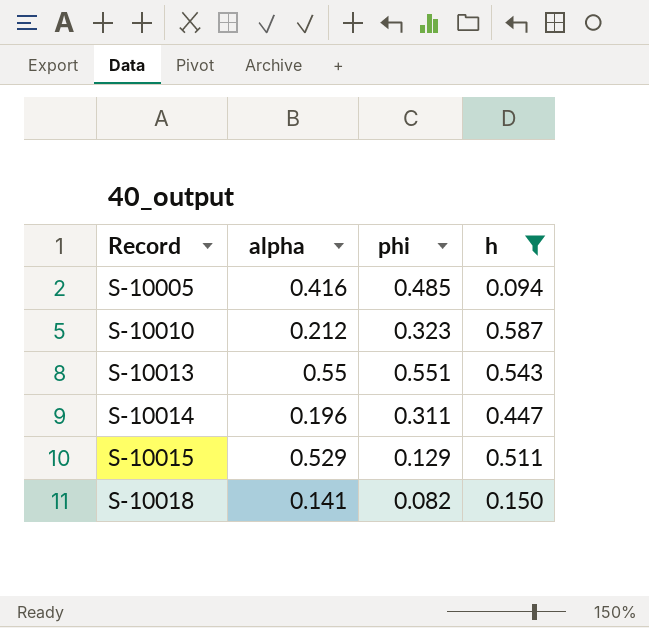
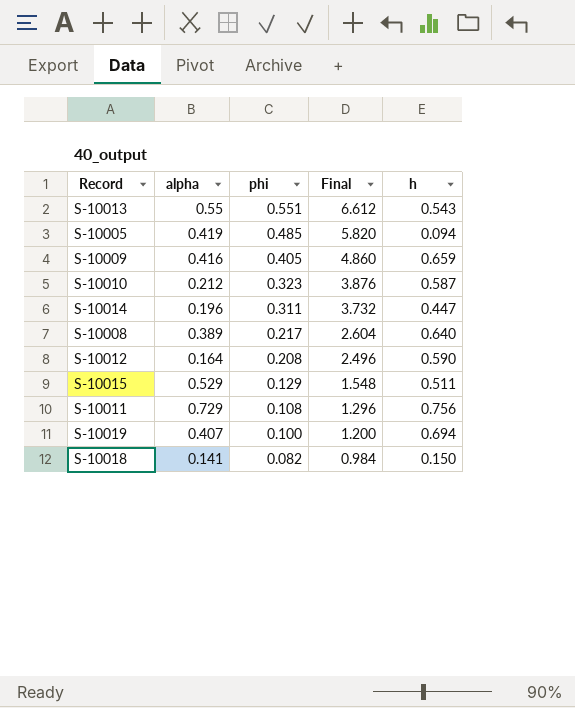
filter: h <= 0.587 -> none
row order: Record ascending -> phi descending
column Final | formula: none -> [phi] * 12
S-10005 | alpha: 0.416 -> 0.419

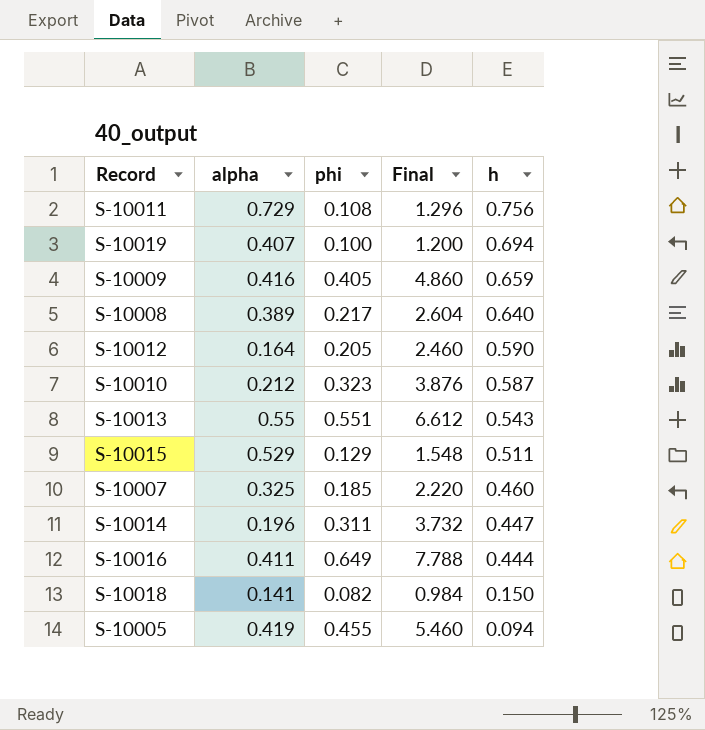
row order: phi descending -> h descending
S-10012 | phi: 0.208 -> 0.205
S-10012 | Final: 2.496 -> 2.460
row S-10007: none -> 0.325 | 0.185 | 2.220 | 0.460
row S-10016: none -> 0.411 | 0.649 | 7.788 | 0.444
S-10005 | phi: 0.485 -> 0.455
S-10005 | Final: 5.820 -> 5.460

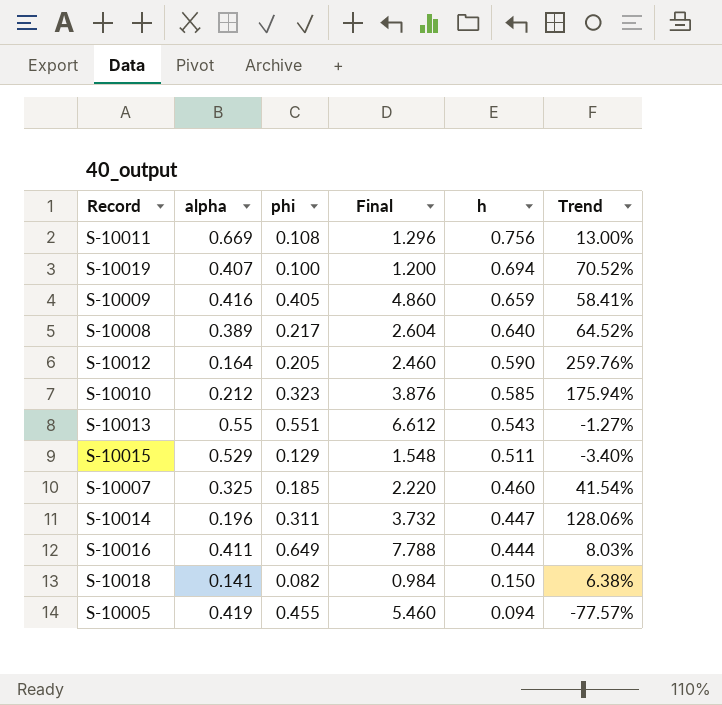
column Trend | formula: none -> ([h] - [alpha]) / [alpha]
S-10011 | alpha: 0.729 -> 0.669
S-10010 | h: 0.587 -> 0.585

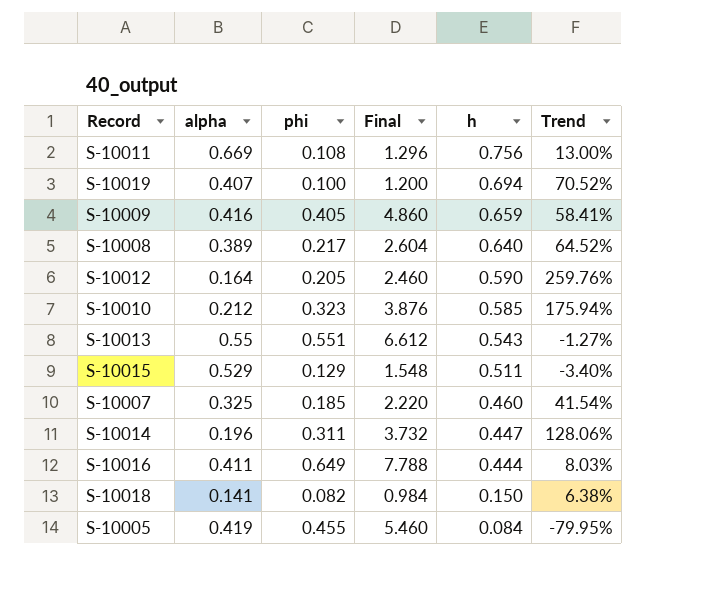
S-10005 | h: 0.094 -> 0.084
S-10005 | Trend: -77.57% -> -79.95%

